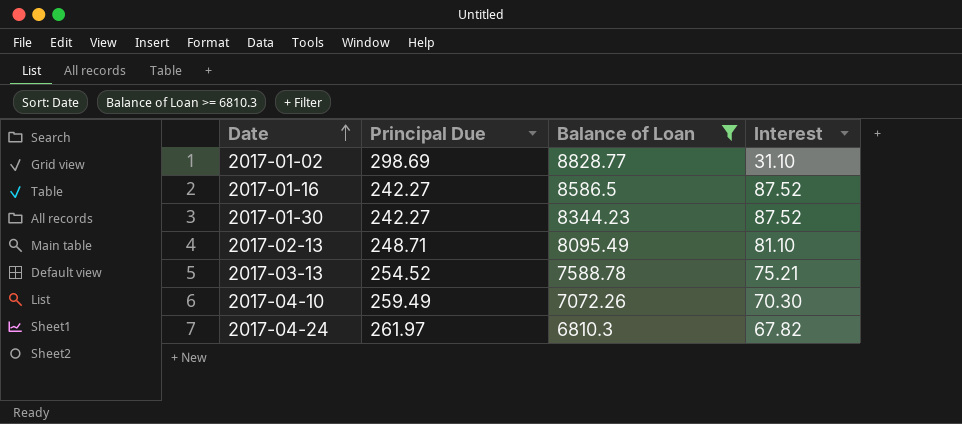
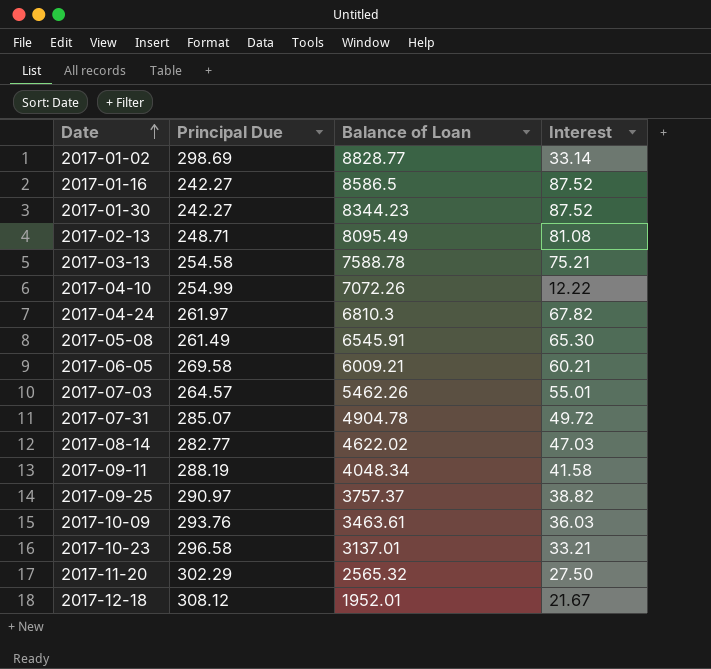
filter: Balance of Loan >= 6810.3 -> none
2017-01-02 | Interest: 31.10 -> 33.14
2017-02-13 | Interest: 81.10 -> 81.08
2017-03-13 | Principal Due: 254.52 -> 254.58
2017-04-10 | Principal Due: 259.49 -> 254.99
2017-04-10 | Interest: 70.30 -> 12.22

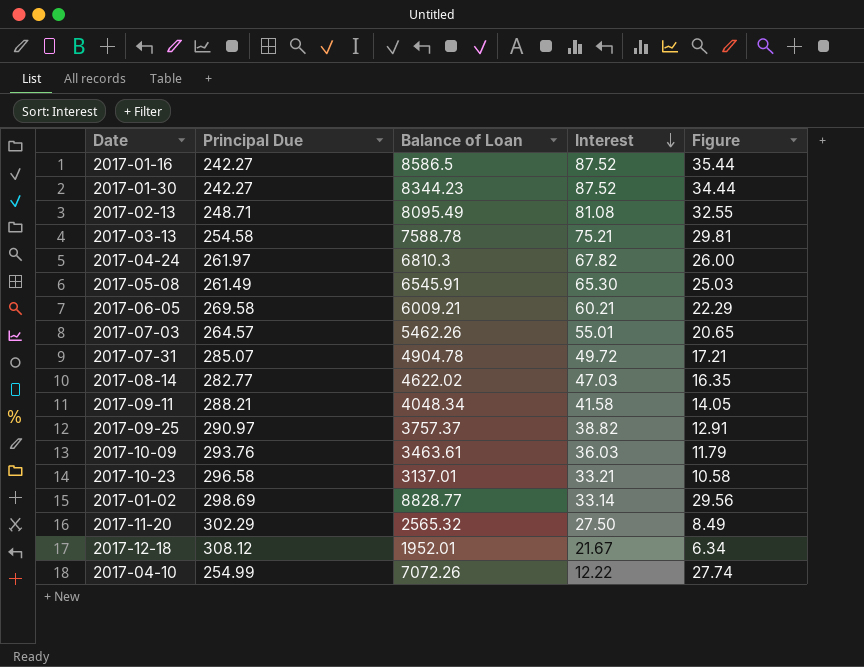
row order: Date ascending -> Interest descending
column Figure | formula: none -> [Balance of Loan] / [Principal Due]
2017-09-11 | Principal Due: 288.19 -> 288.21

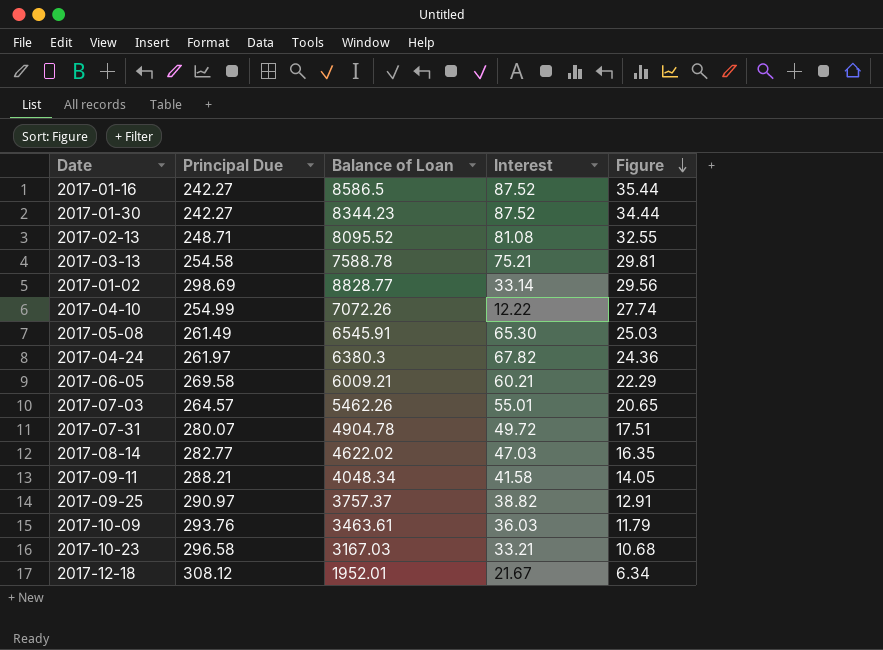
row order: Interest descending -> Figure descending
row 2017-11-20: 302.29 | 2565.32 | 27.50 | 8.49 -> none
2017-02-13 | Balance of Loan: 8095.49 -> 8095.52
2017-04-24 | Balance of Loan: 6810.3 -> 6380.3
2017-04-24 | Figure: 26.00 -> 24.36
2017-07-31 | Principal Due: 285.07 -> 280.07
2017-07-31 | Figure: 17.21 -> 17.51
2017-10-23 | Balance of Loan: 3137.01 -> 3167.03
2017-10-23 | Figure: 10.58 -> 10.68

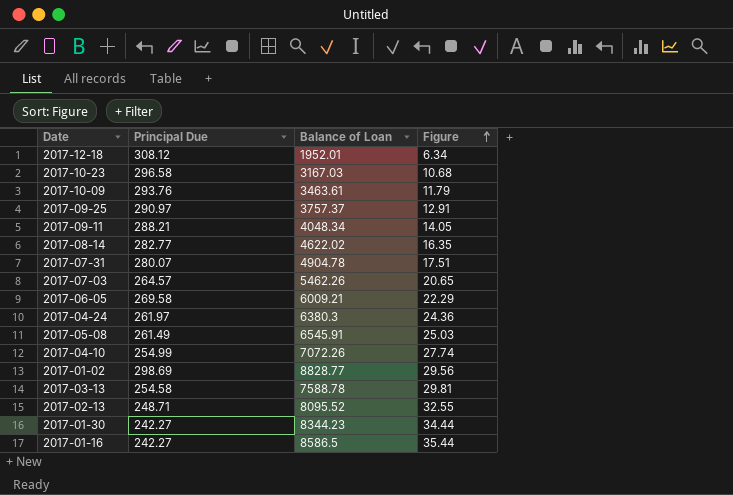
row order: Figure descending -> Figure ascending
column Interest | position: 4 -> none

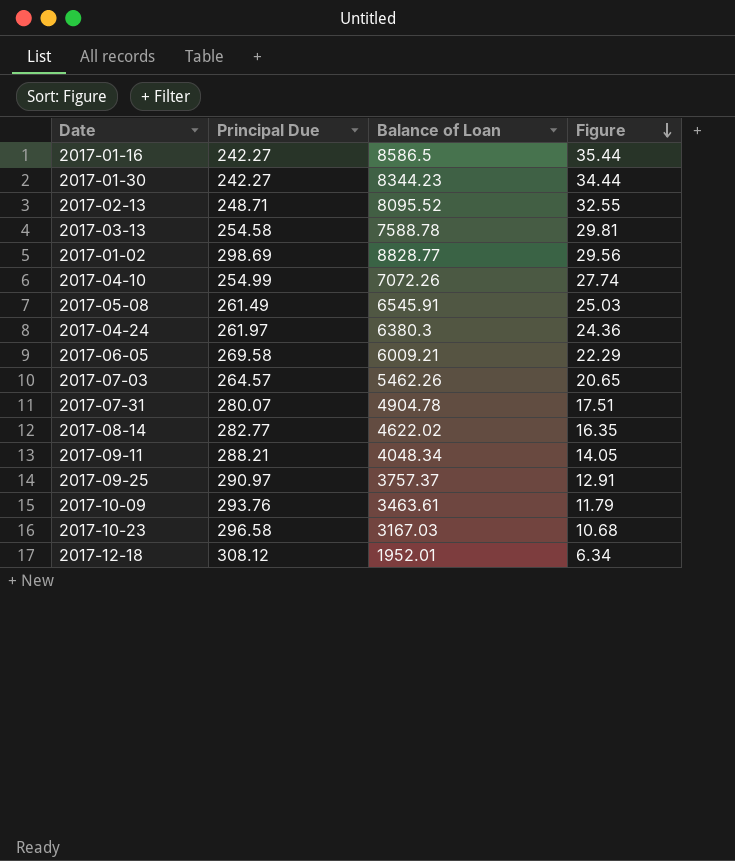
row order: Figure ascending -> Figure descending

